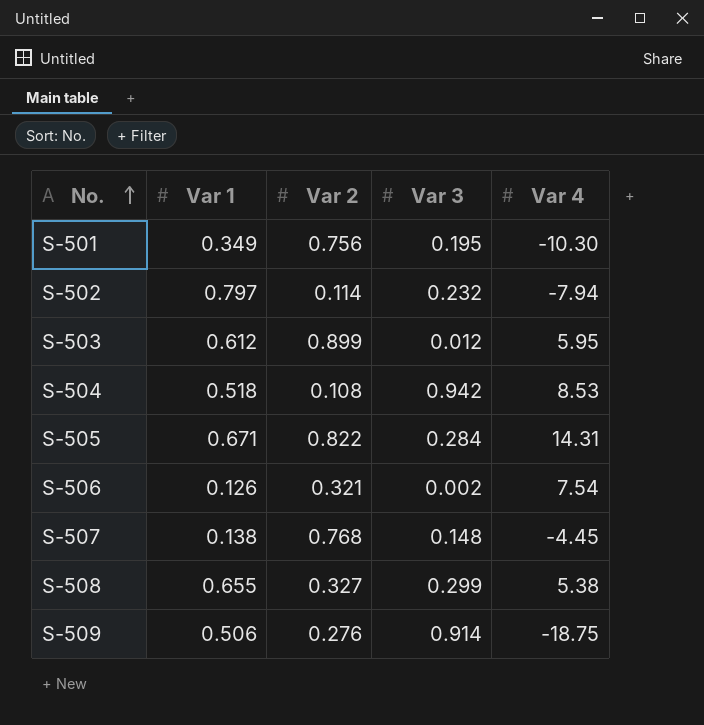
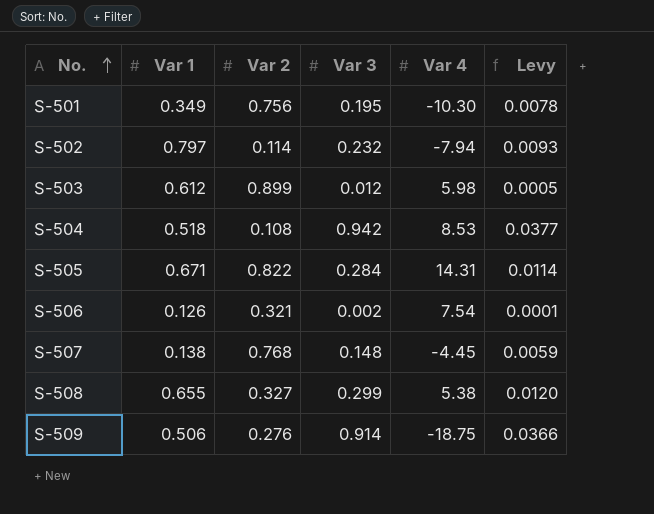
column Levy | formula: none -> [Var 3] * 0.04
S-503 | Var 4: 5.95 -> 5.98

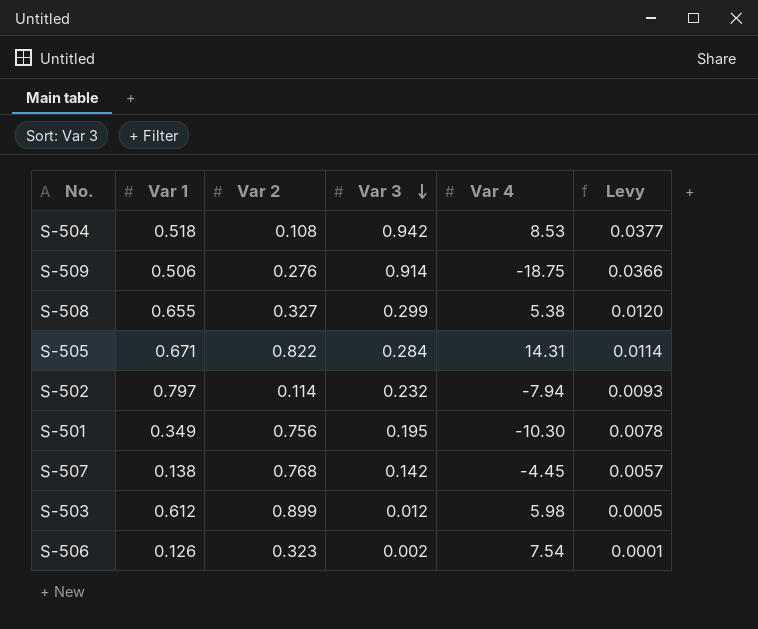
row order: No. ascending -> Var 3 descending
S-507 | Var 3: 0.148 -> 0.142
S-507 | Levy: 0.0059 -> 0.0057
S-506 | Var 2: 0.321 -> 0.323

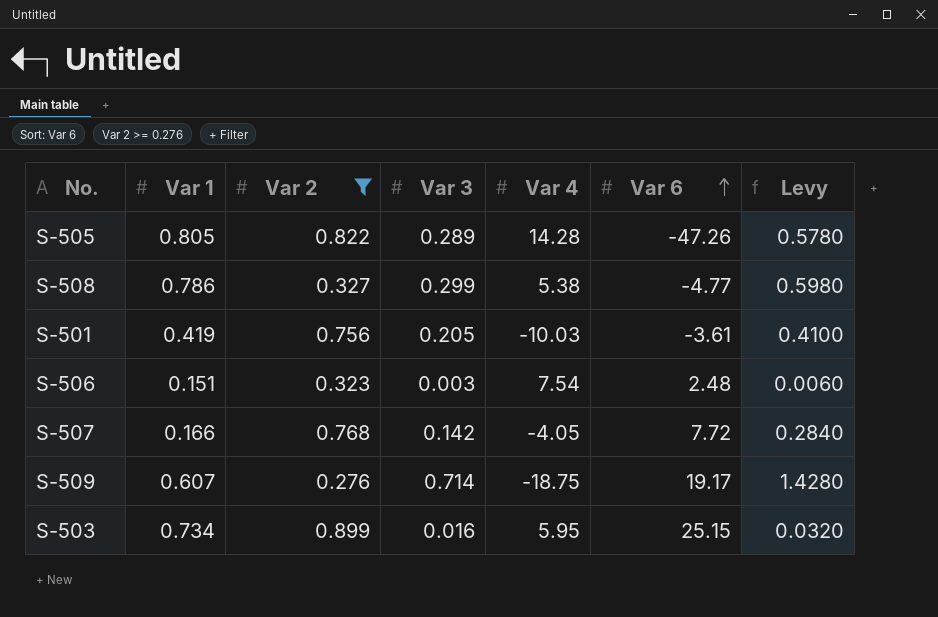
filter: none -> Var 2 >= 0.276
row order: Var 3 descending -> Var 6 ascending
column Var 6 | position: none -> 6
column Levy | formula: [Var 3] * 0.04 -> [Var 3] * 2
S-505 | Var 1: 0.671 -> 0.805
S-505 | Var 3: 0.284 -> 0.289
S-505 | Var 4: 14.31 -> 14.28
S-508 | Var 1: 0.655 -> 0.786
S-501 | Var 1: 0.349 -> 0.419
S-501 | Var 3: 0.195 -> 0.205
S-501 | Var 4: -10.30 -> -10.03
S-506 | Var 1: 0.126 -> 0.151
S-506 | Var 3: 0.002 -> 0.003
S-507 | Var 1: 0.138 -> 0.166
S-507 | Var 4: -4.45 -> -4.05
S-509 | Var 1: 0.506 -> 0.607
S-509 | Var 3: 0.914 -> 0.714
S-503 | Var 1: 0.612 -> 0.734
S-503 | Var 3: 0.012 -> 0.016
S-503 | Var 4: 5.98 -> 5.95

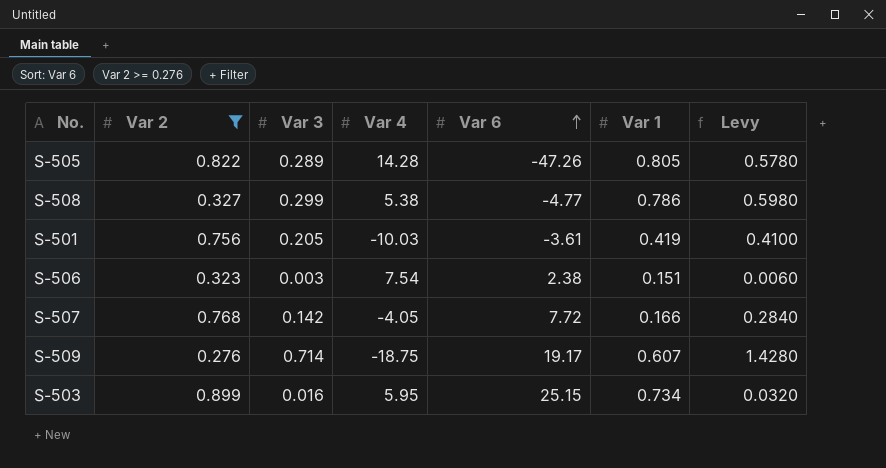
column Var 1 | position: 2 -> 6
S-506 | Var 6: 2.48 -> 2.38

